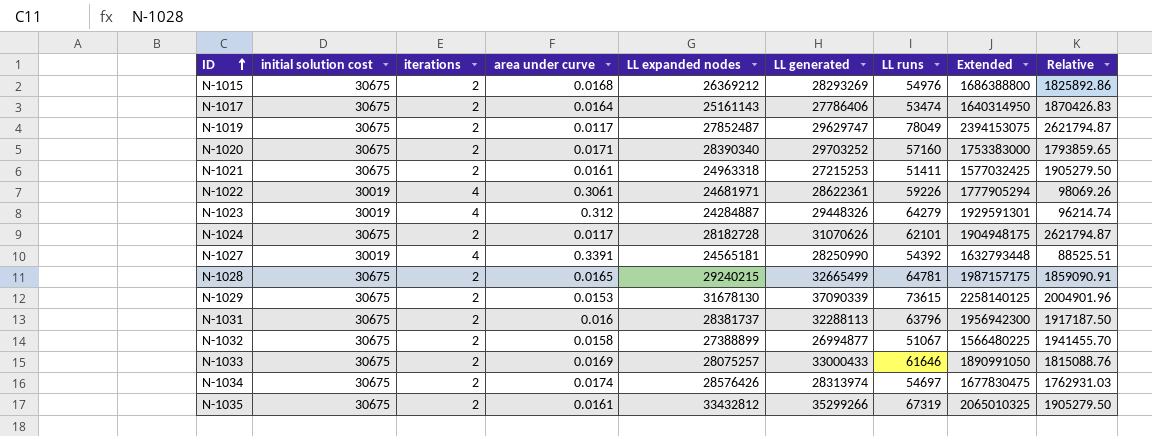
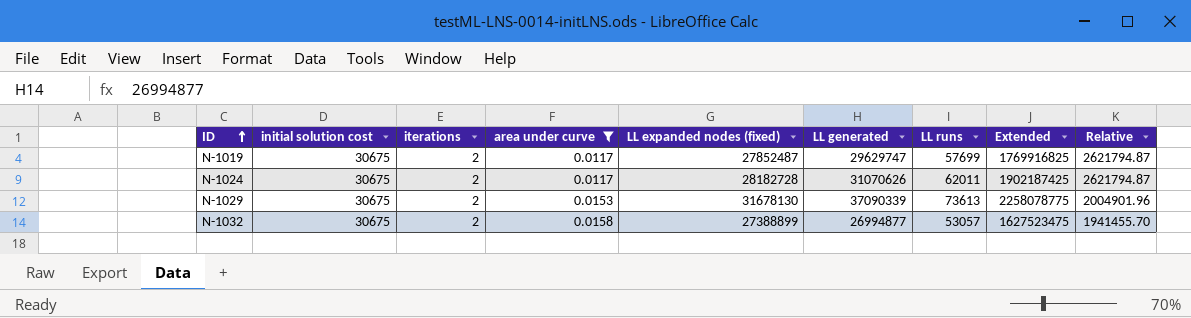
filter: none -> area under curve <= 0.0158
column name: LL expanded nodes -> LL expanded nodes (fixed)
N-1019 | LL runs: 78049 -> 57699
N-1019 | Extended: 2394153075 -> 1769916825
N-1024 | LL runs: 62101 -> 62011
N-1024 | Extended: 1904948175 -> 1902187425
N-1029 | LL runs: 73615 -> 73613
N-1029 | Extended: 2258140125 -> 2258078775
N-1032 | LL runs: 51067 -> 53057
N-1032 | Extended: 1566480225 -> 1627523475

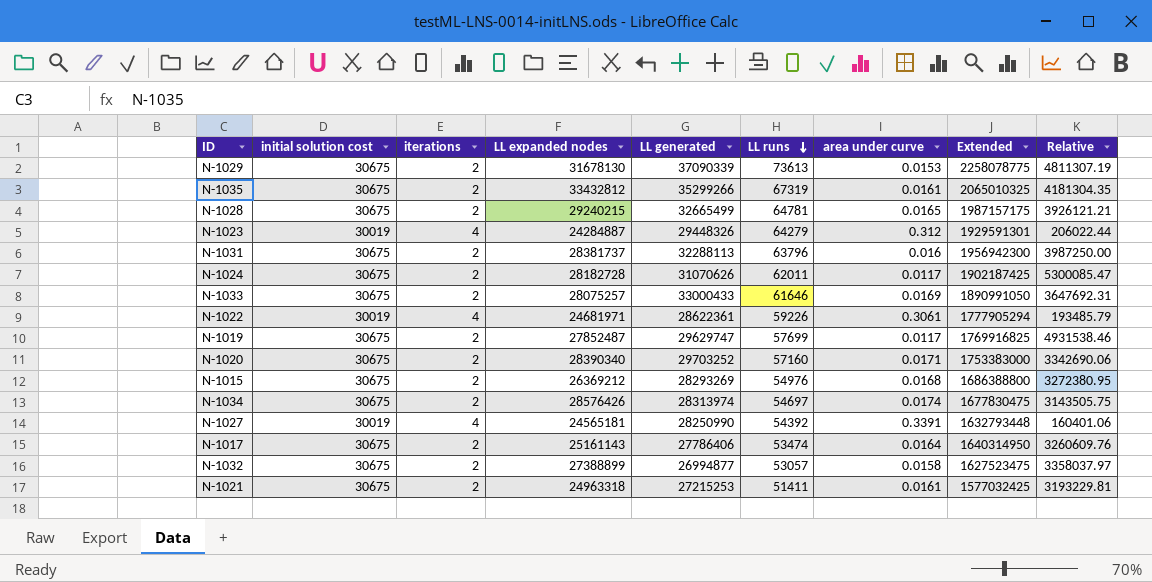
filter: area under curve <= 0.0158 -> none
row order: ID ascending -> LL runs descending
column name: LL expanded nodes (fixed) -> LL expanded nodes
column area under curve | position: 4 -> 7
column Relative | formula: [initial solution cost] / [area under curve] -> [LL runs] / [area under curve]

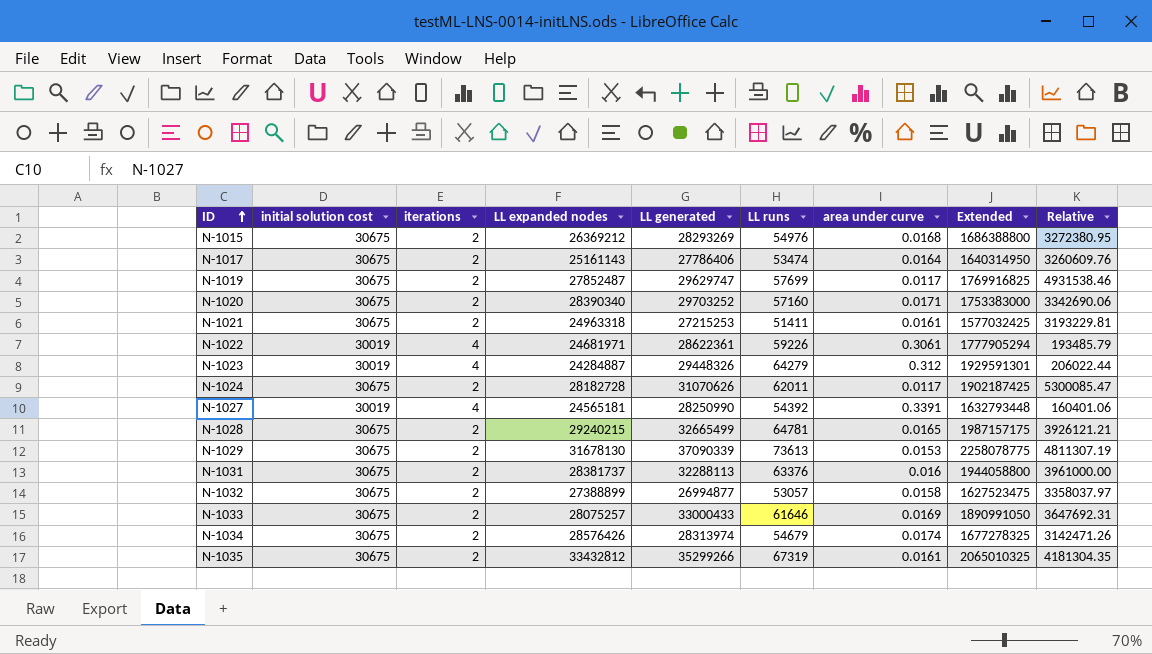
row order: LL runs descending -> ID ascending
N-1031 | LL runs: 63796 -> 63376
N-1031 | Extended: 1956942300 -> 1944058800
N-1031 | Relative: 3987250.00 -> 3961000.00
N-1034 | LL runs: 54697 -> 54679
N-1034 | Extended: 1677830475 -> 1677278325
N-1034 | Relative: 3143505.75 -> 3142471.26

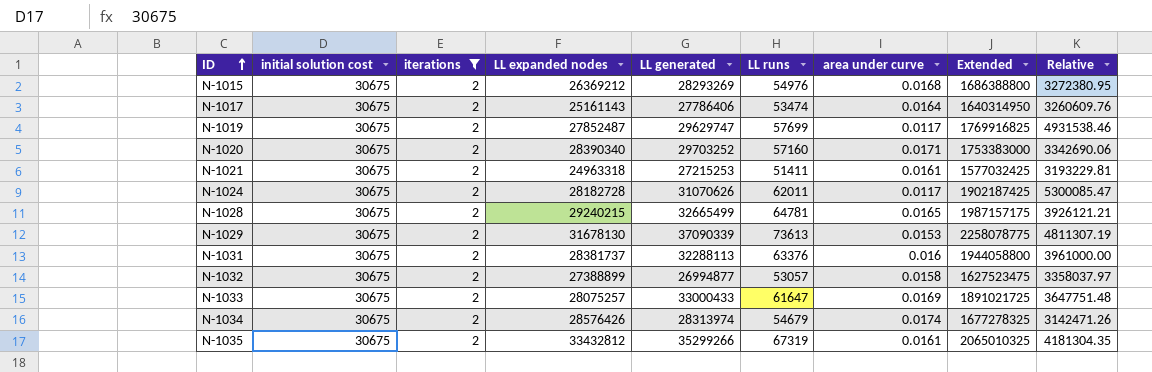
filter: none -> iterations = 2
N-1033 | LL runs: 61646 -> 61647
N-1033 | Extended: 1890991050 -> 1891021725
N-1033 | Relative: 3647692.31 -> 3647751.48

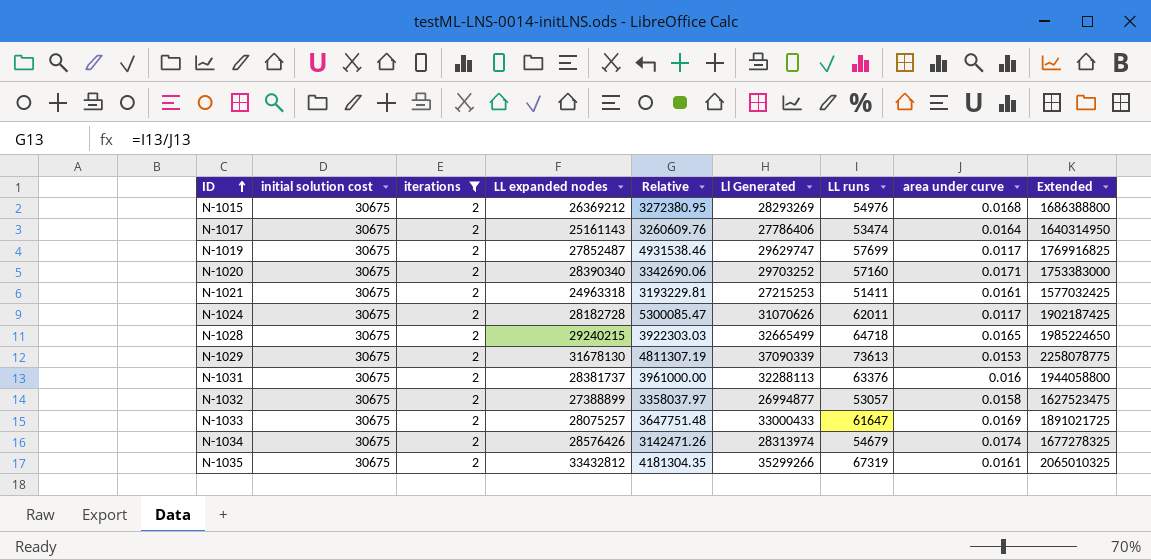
column Relative | position: 9 -> 5
column name: LL generated -> Ll Generated
N-1028 | Relative: 3926121.21 -> 3922303.03
N-1028 | LL runs: 64781 -> 64718
N-1028 | Extended: 1987157175 -> 1985224650

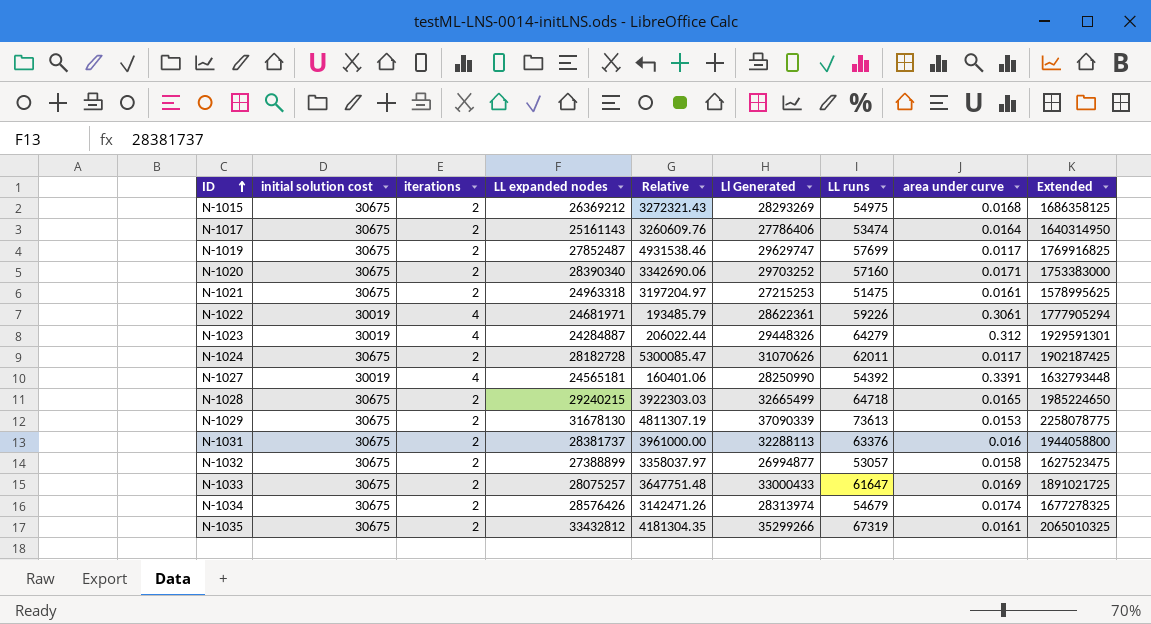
filter: iterations = 2 -> none
N-1015 | Relative: 3272380.95 -> 3272321.43
N-1015 | LL runs: 54976 -> 54975
N-1015 | Extended: 1686388800 -> 1686358125
N-1021 | Relative: 3193229.81 -> 3197204.97
N-1021 | LL runs: 51411 -> 51475
N-1021 | Extended: 1577032425 -> 1578995625

